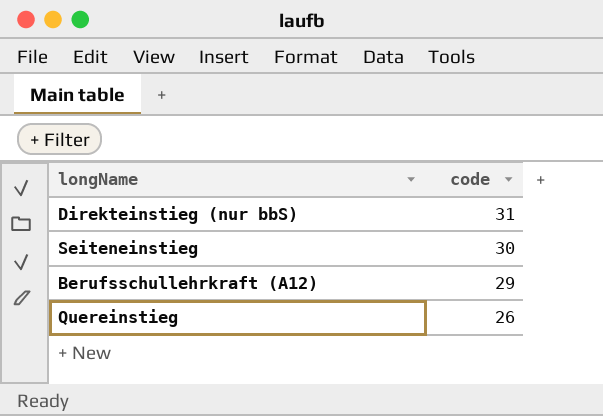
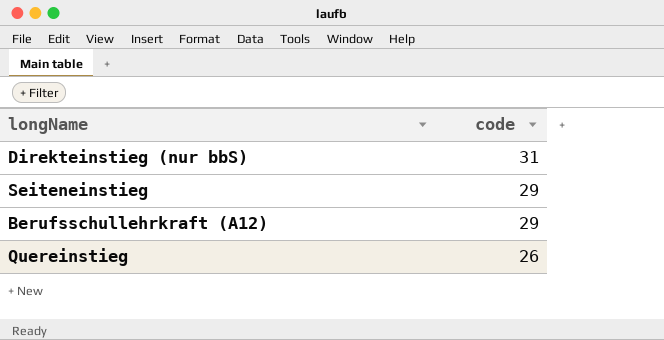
Seiteneinstieg | code: 30 -> 29

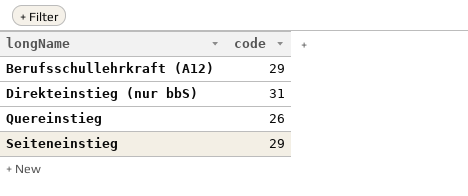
row order: code descending -> longName ascending

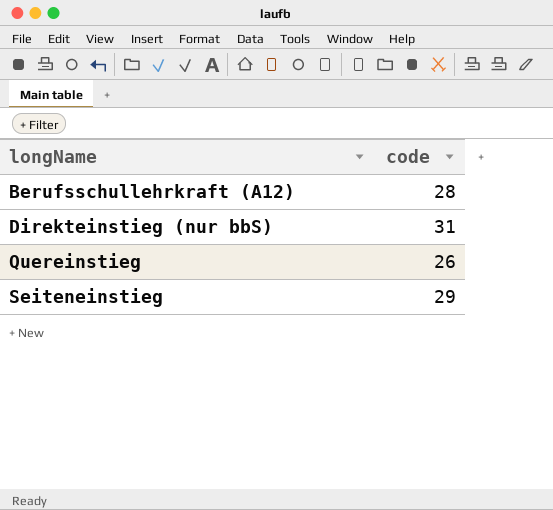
Berufsschullehrkraft (A12) | code: 29 -> 28

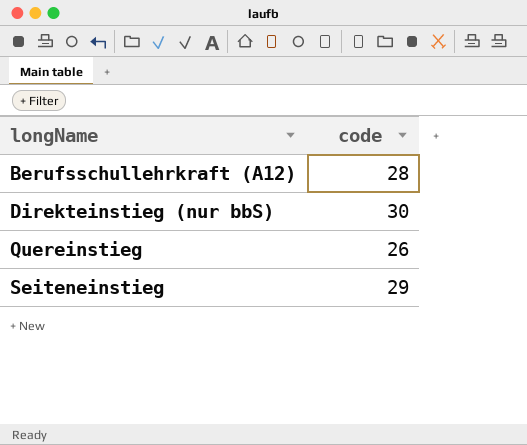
Direkteinstieg (nur bbS) | code: 31 -> 30

